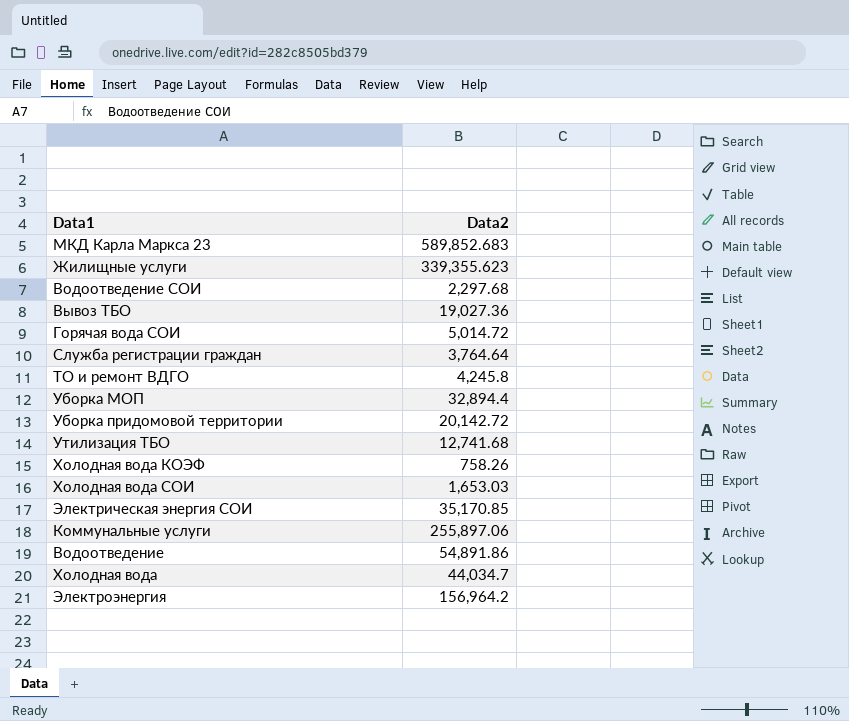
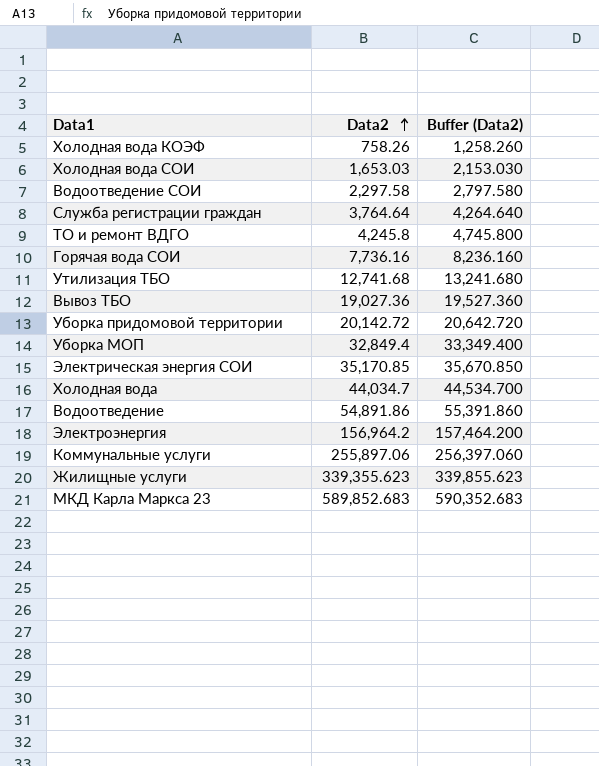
row order: none -> Data2 ascending
column Buffer (Data2) | formula: none -> [Data2] + 500
Водоотведение СОИ | Data2: 2,297.68 -> 2,297.58
Горячая вода СОИ | Data2: 5,014.72 -> 7,736.16
Уборка МОП | Data2: 32,894.4 -> 32,849.4

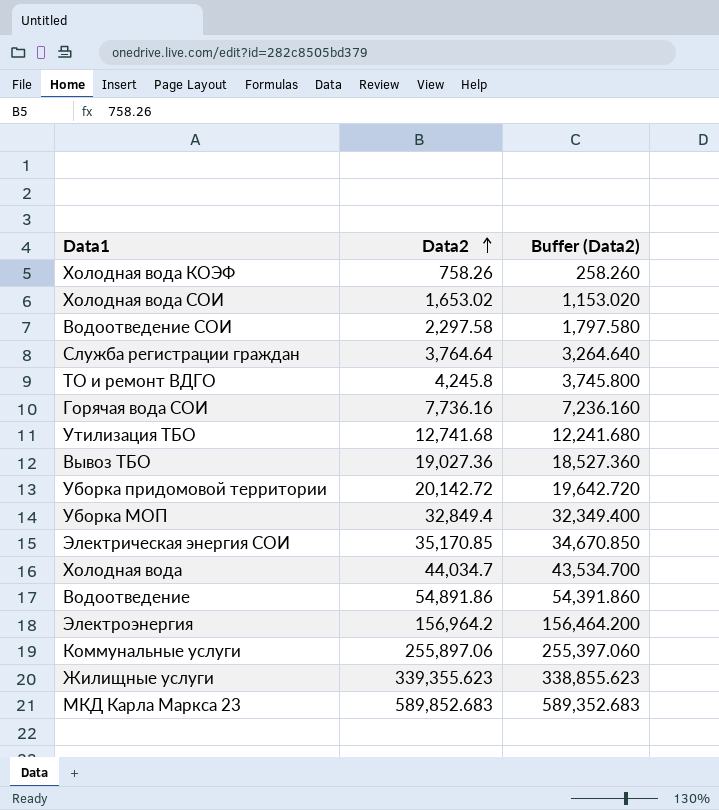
column Buffer (Data2) | formula: [Data2] + 500 -> [Data2] - 500
Холодная вода СОИ | Data2: 1,653.03 -> 1,653.02

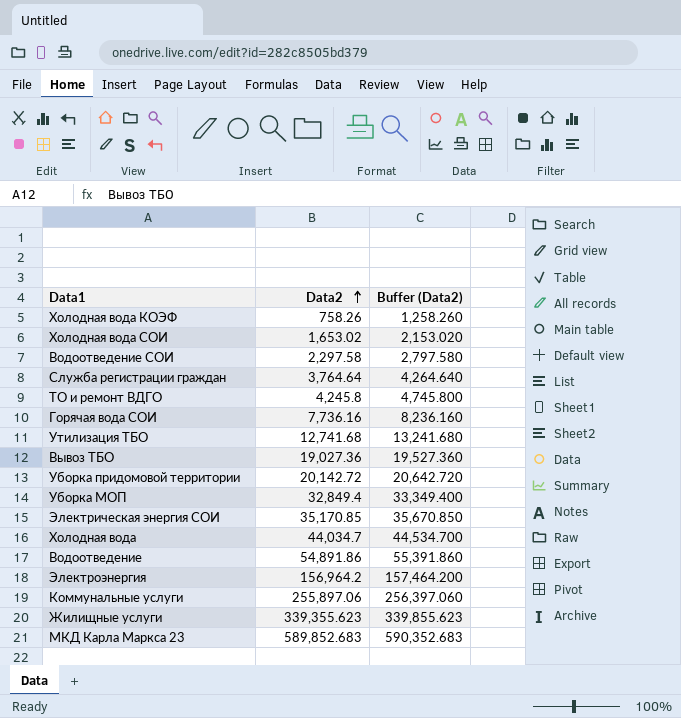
column Buffer (Data2) | formula: [Data2] - 500 -> [Data2] + 500

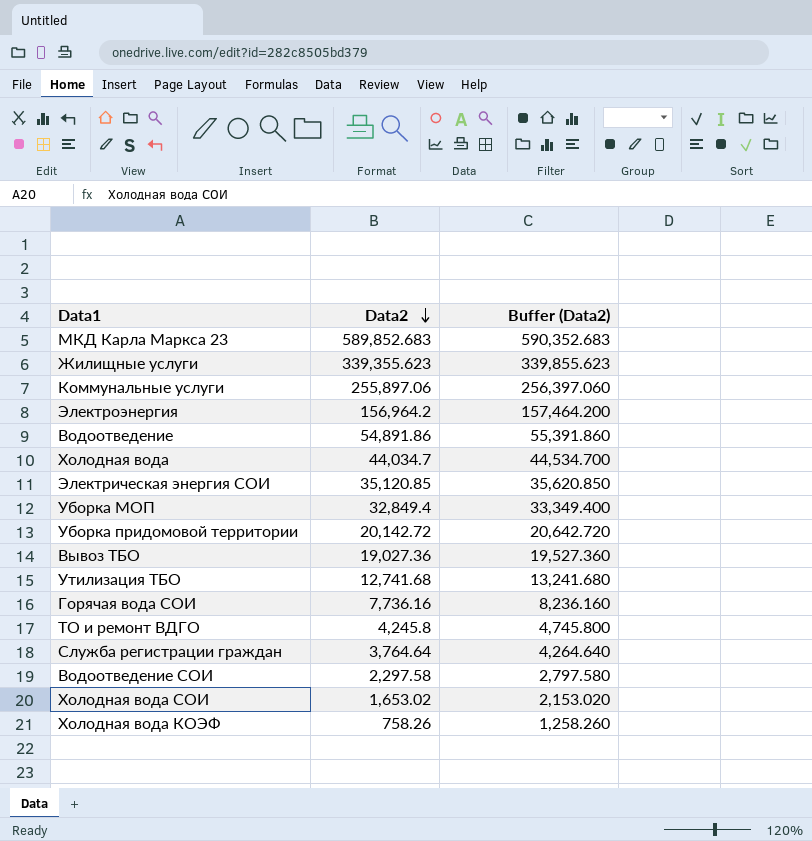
row order: Data2 ascending -> Data2 descending
Электрическая энергия СОИ | Data2: 35,170.85 -> 35,120.85
Электрическая энергия СОИ | Buffer (Data2): 35,670.850 -> 35,620.850

